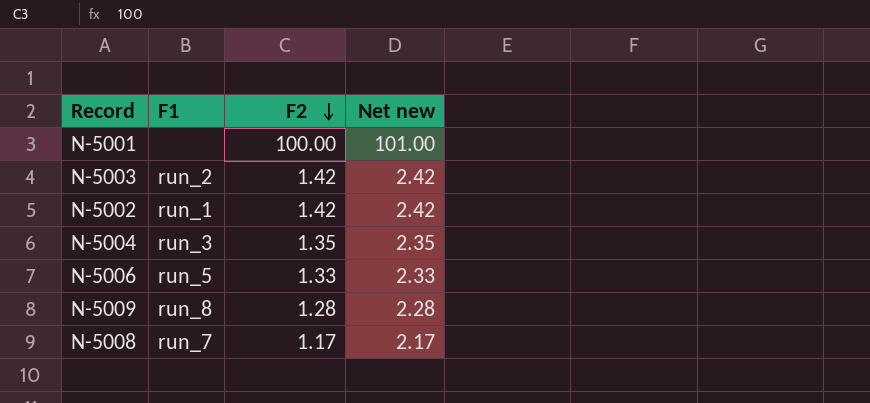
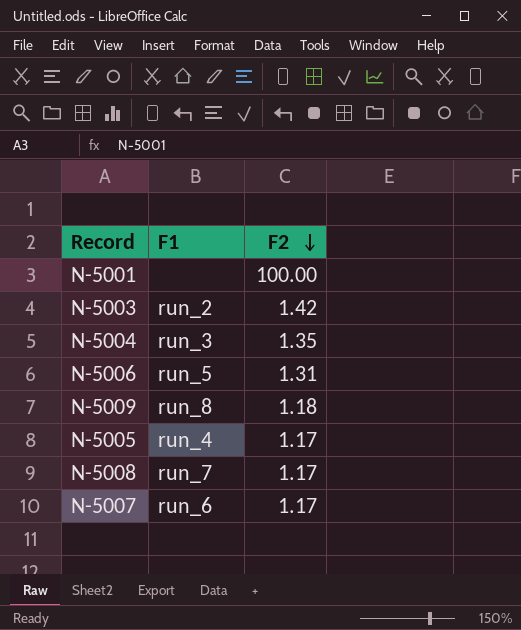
column Net new | formula: [F2] + 1 -> none
row N-5002: run_1 | 1.42 | 2.42 -> none
N-5006 | F2: 1.33 -> 1.31
N-5009 | F2: 1.28 -> 1.18
row N-5005: none -> run_4 | 1.17
row N-5007: none -> run_6 | 1.17

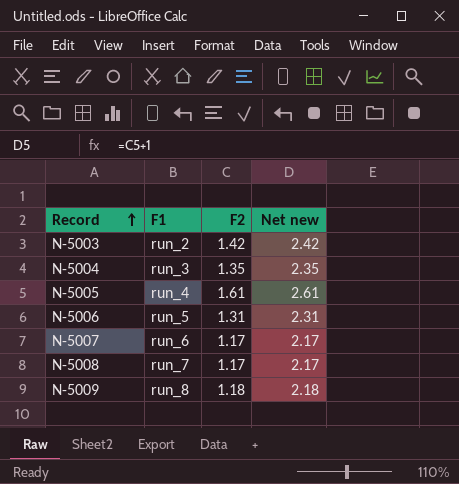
row order: F2 descending -> Record ascending
column Net new | formula: none -> [F2] + 1
row N-5001: none | 100.00 -> none
N-5005 | F2: 1.17 -> 1.61

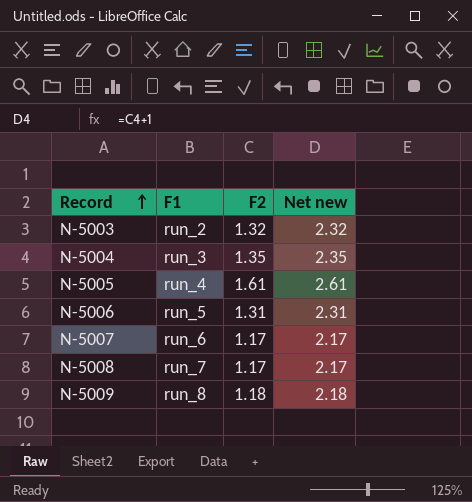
N-5003 | F2: 1.42 -> 1.32
N-5003 | Net new: 2.42 -> 2.32

